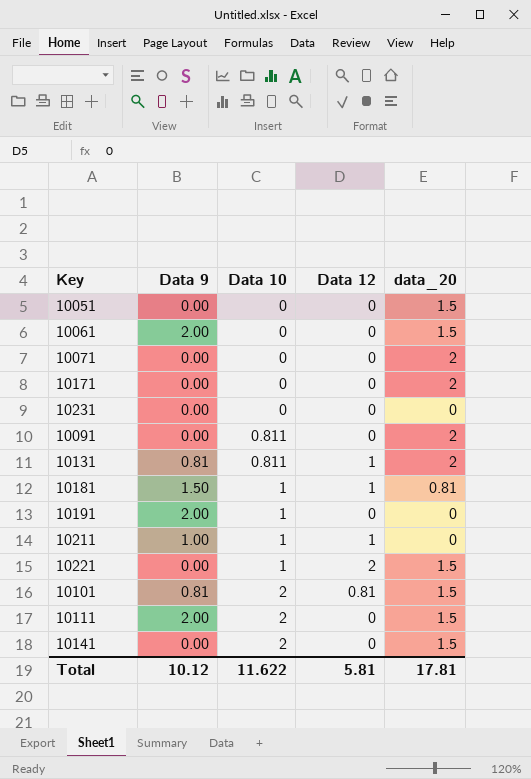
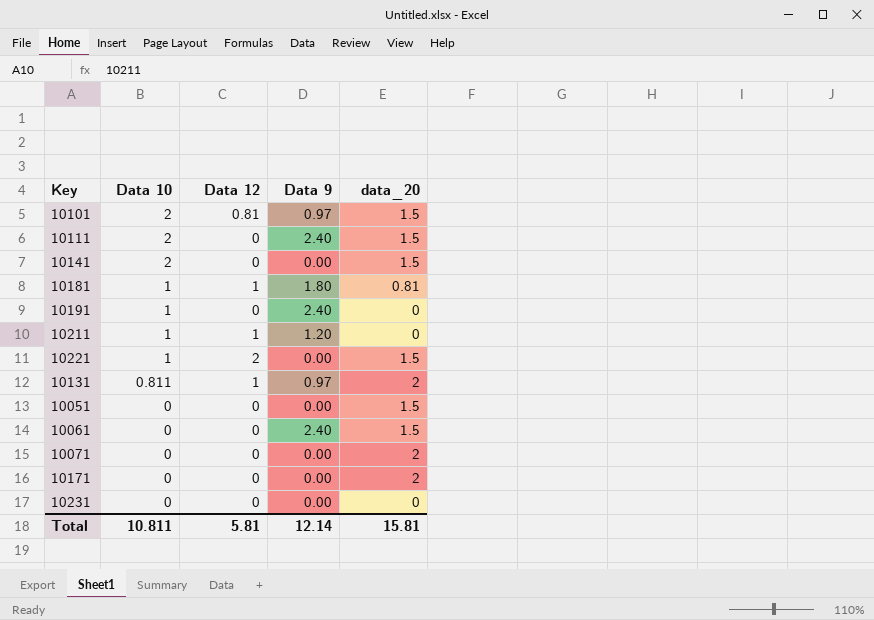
row order: Data 10 ascending -> Data 10 descending
column Data 9 | position: 2 -> 4
row 10091: 0.00 | 0.811 | 0 | 2 -> none
10101 | Data 9: 0.81 -> 0.97
10111 | Data 9: 2.00 -> 2.40
10181 | Data 9: 1.50 -> 1.80
10191 | Data 9: 2.00 -> 2.40
10211 | Data 9: 1.00 -> 1.20
10131 | Data 9: 0.81 -> 0.97
10061 | Data 9: 2.00 -> 2.40
Total | Data 10: 11.622 -> 10.811
Total | Data 9: 10.12 -> 12.14
Total | data_20: 17.81 -> 15.81

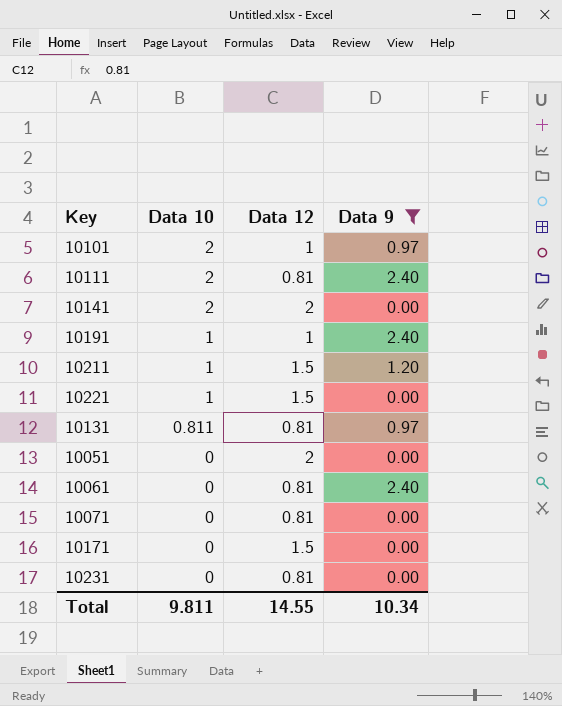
filter: none -> Data 9 != 1.80
column data_20 | position: 5 -> none
10101 | Data 12: 0.81 -> 1
10111 | Data 12: 0 -> 0.81
10141 | Data 12: 0 -> 2
10191 | Data 12: 0 -> 1
10211 | Data 12: 1 -> 1.5
10221 | Data 12: 2 -> 1.5
10131 | Data 12: 1 -> 0.81
10051 | Data 12: 0 -> 2
10061 | Data 12: 0 -> 0.81
10071 | Data 12: 0 -> 0.81
10171 | Data 12: 0 -> 1.5
10231 | Data 12: 0 -> 0.81
Total | Data 10: 10.811 -> 9.811
Total | Data 12: 5.81 -> 14.55
Total | Data 9: 12.14 -> 10.34

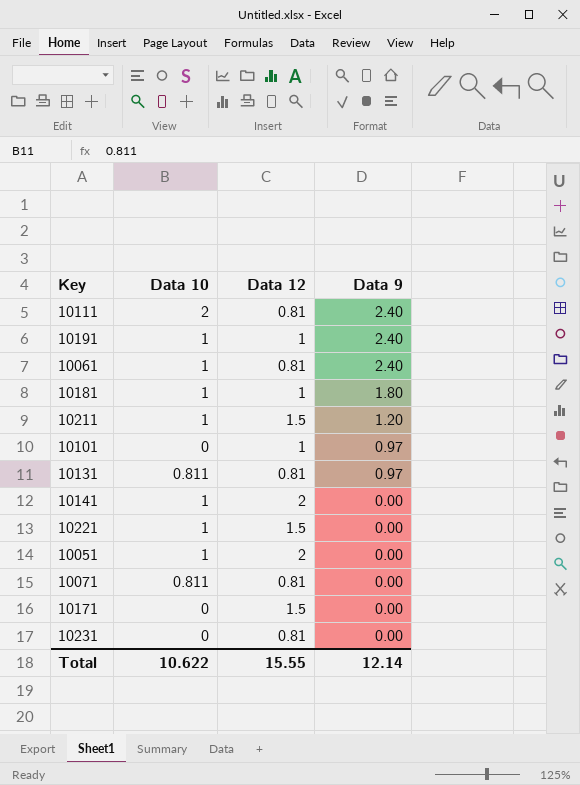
filter: Data 9 != 1.80 -> none
row order: Data 10 descending -> Data 9 descending
10061 | Data 10: 0 -> 1
10101 | Data 10: 2 -> 0
10141 | Data 10: 2 -> 1
10051 | Data 10: 0 -> 1
10071 | Data 10: 0 -> 0.811
Total | Data 10: 9.811 -> 10.622
Total | Data 12: 14.55 -> 15.55
Total | Data 9: 10.34 -> 12.14

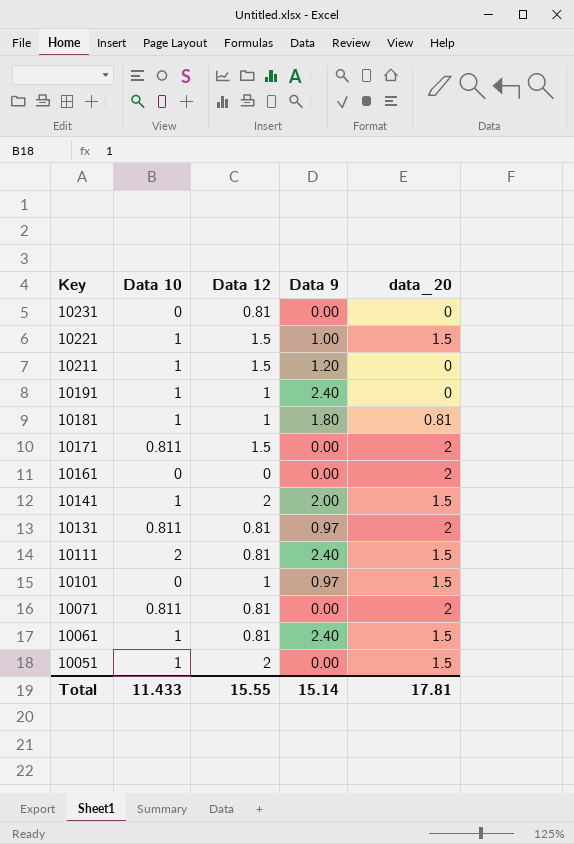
row order: Data 9 descending -> Key descending
column data_20 | position: none -> 5
10221 | Data 9: 0.00 -> 1.00
10171 | Data 10: 0 -> 0.811
row 10161: none -> 0 | 0 | 0.00 | 2
10141 | Data 9: 0.00 -> 2.00
Total | Data 10: 10.622 -> 11.433
Total | Data 9: 12.14 -> 15.14

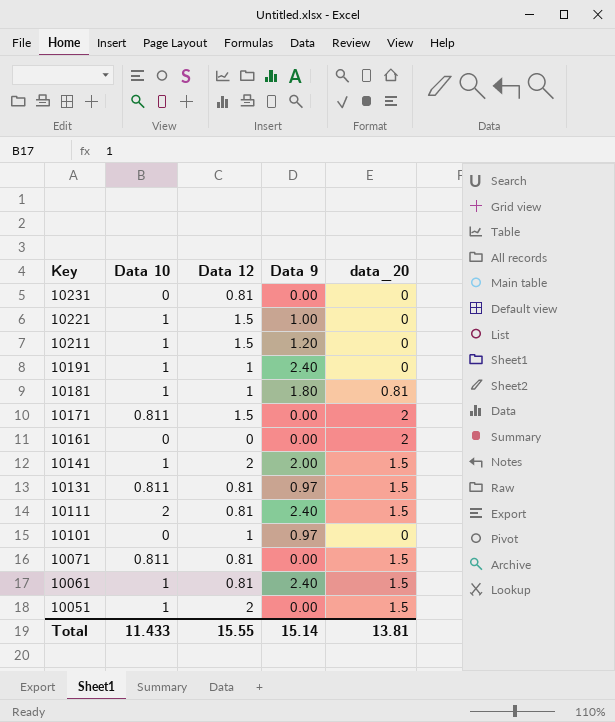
10221 | data_20: 1.5 -> 0
10131 | data_20: 2 -> 1.5
10101 | data_20: 1.5 -> 0
10071 | data_20: 2 -> 1.5
Total | data_20: 17.81 -> 13.81

